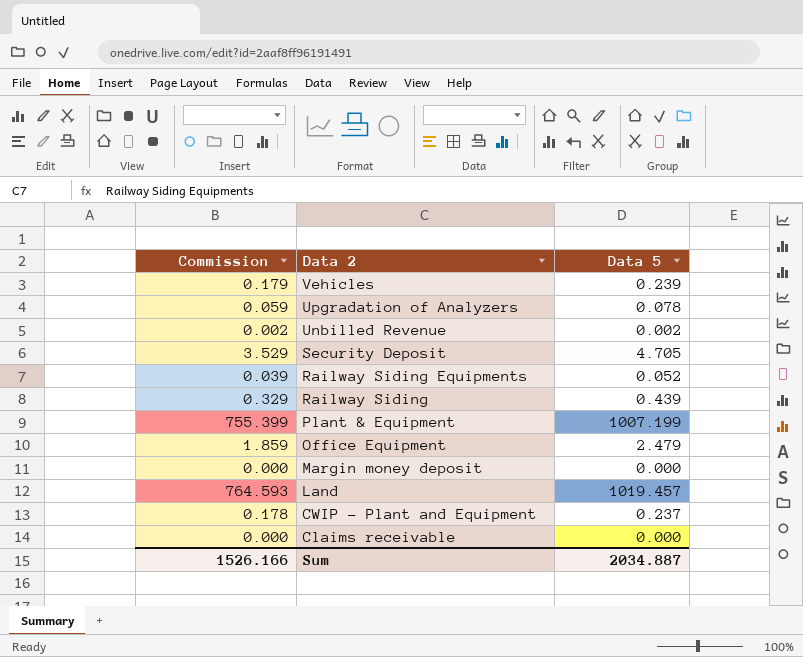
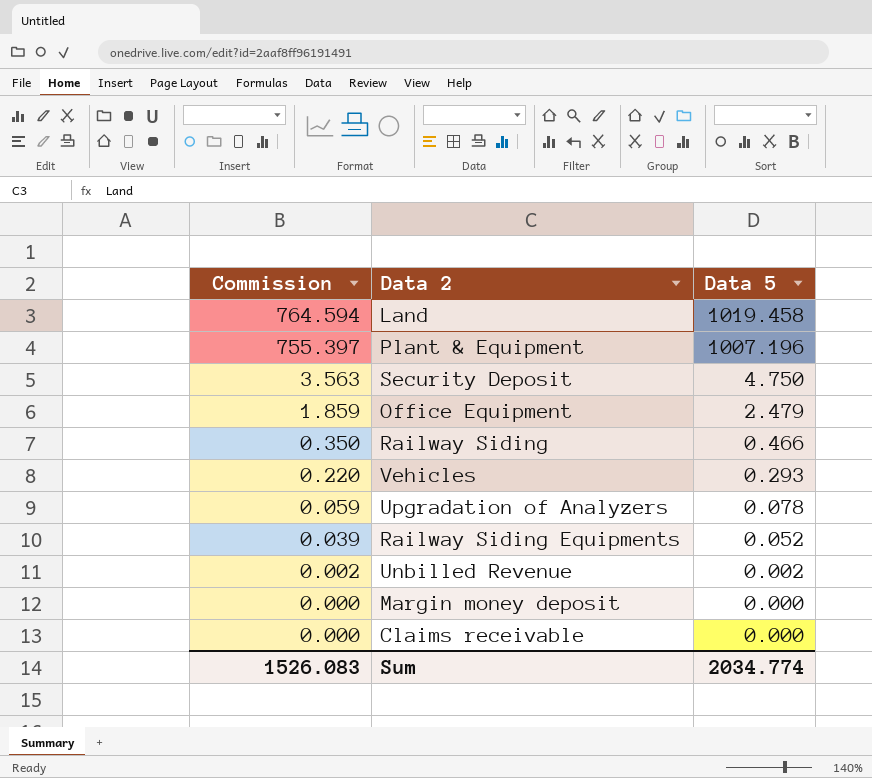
row order: Data 2 descending -> Commission descending
row CWIP - Plant and Equipment: 0.178 | 0.237 -> none
Land | Commission: 764.593 -> 764.594
Land | Data 5: 1019.457 -> 1019.458
Plant & Equipment | Commission: 755.399 -> 755.397
Plant & Equipment | Data 5: 1007.199 -> 1007.196
Security Deposit | Commission: 3.529 -> 3.563
Security Deposit | Data 5: 4.705 -> 4.750
Railway Siding | Commission: 0.329 -> 0.350
Railway Siding | Data 5: 0.439 -> 0.466
Vehicles | Commission: 0.179 -> 0.220
Vehicles | Data 5: 0.239 -> 0.293
Sum | Commission: 1526.166 -> 1526.083
Sum | Data 5: 2034.887 -> 2034.774

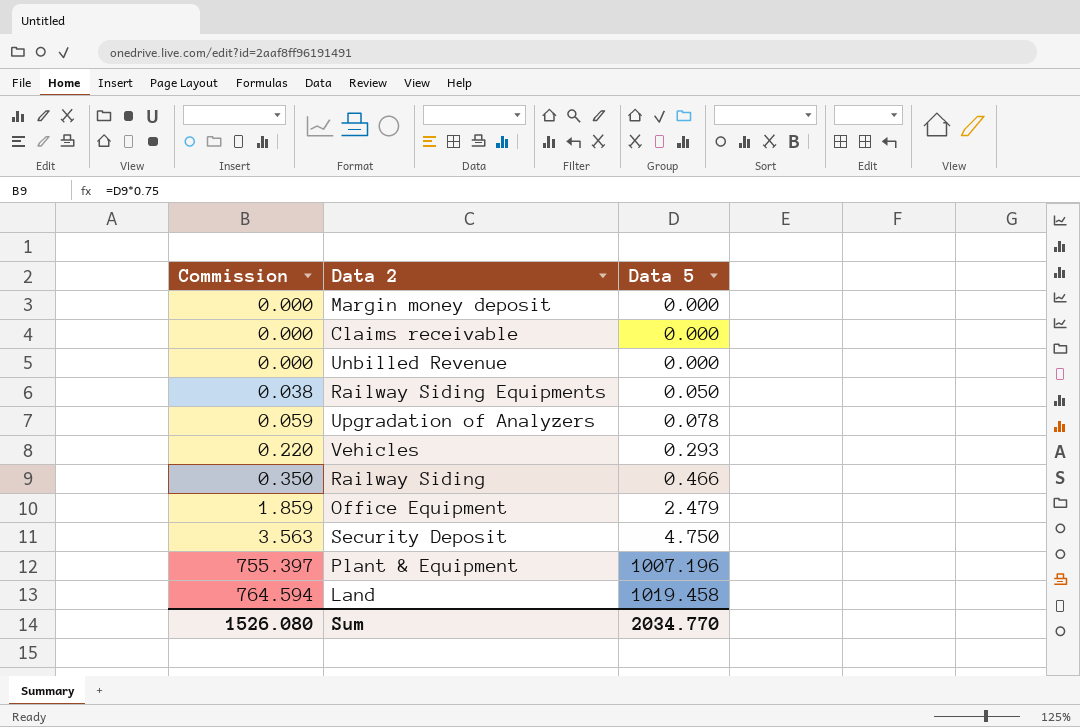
row order: Commission descending -> Commission ascending
Unbilled Revenue | Commission: 0.002 -> 0.000
Unbilled Revenue | Data 5: 0.002 -> 0.000
Railway Siding Equipments | Commission: 0.039 -> 0.038
Railway Siding Equipments | Data 5: 0.052 -> 0.050
Sum | Commission: 1526.083 -> 1526.080
Sum | Data 5: 2034.774 -> 2034.770

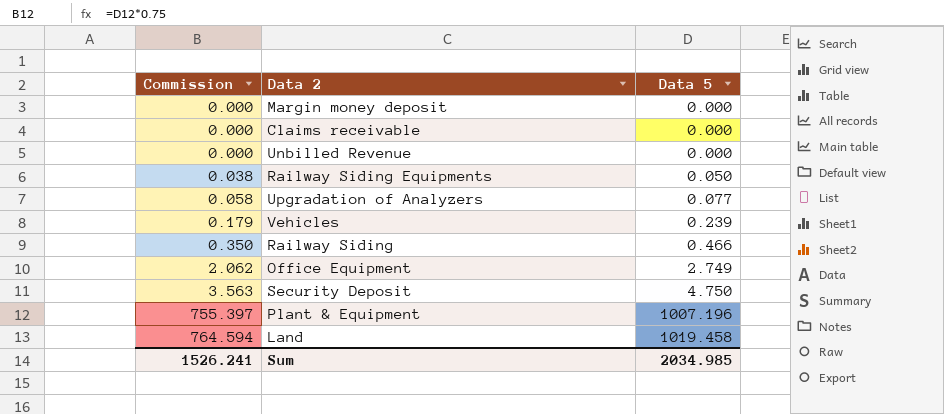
Upgradation of Analyzers | Commission: 0.059 -> 0.058
Upgradation of Analyzers | Data 5: 0.078 -> 0.077
Vehicles | Commission: 0.220 -> 0.179
Vehicles | Data 5: 0.293 -> 0.239
Office Equipment | Commission: 1.859 -> 2.062
Office Equipment | Data 5: 2.479 -> 2.749
Sum | Commission: 1526.080 -> 1526.241
Sum | Data 5: 2034.770 -> 2034.985

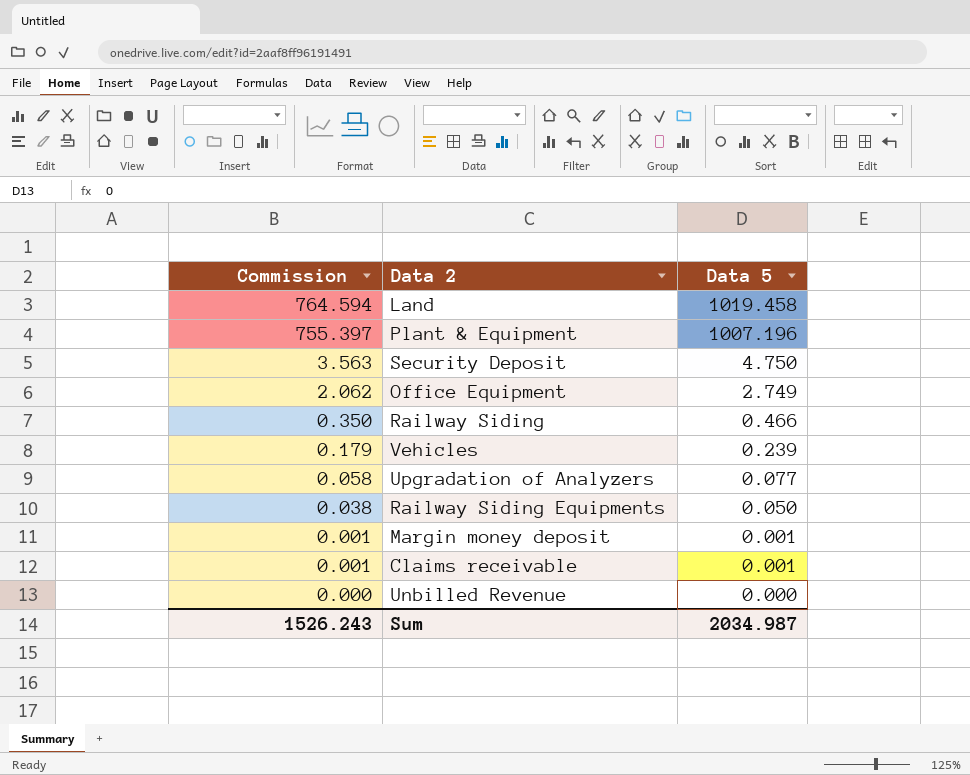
row order: Commission ascending -> Commission descending
Margin money deposit | Commission: 0.000 -> 0.001
Margin money deposit | Data 5: 0.000 -> 0.001
Claims receivable | Commission: 0.000 -> 0.001
Claims receivable | Data 5: 0.000 -> 0.001
Sum | Commission: 1526.241 -> 1526.243
Sum | Data 5: 2034.985 -> 2034.987

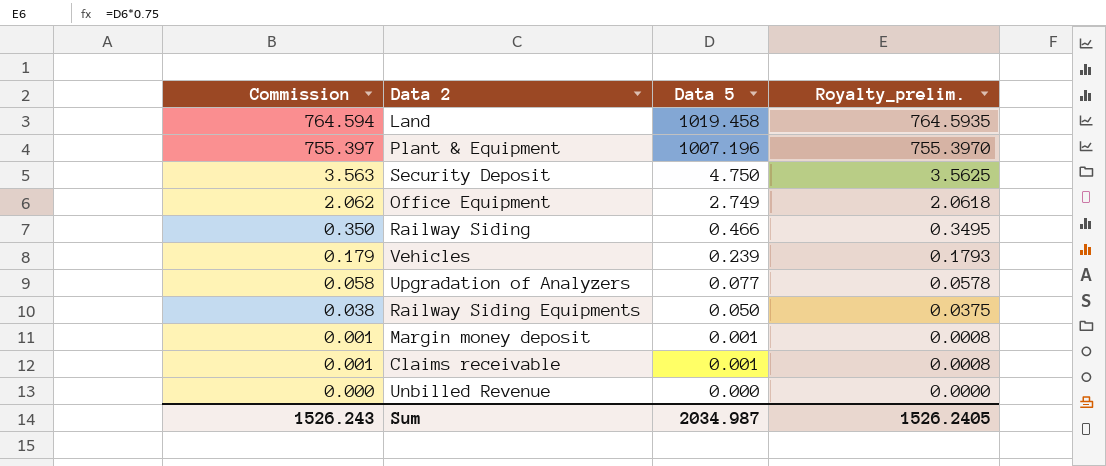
column Royalty_prelim. | formula: none -> [Data 5] * 0.75

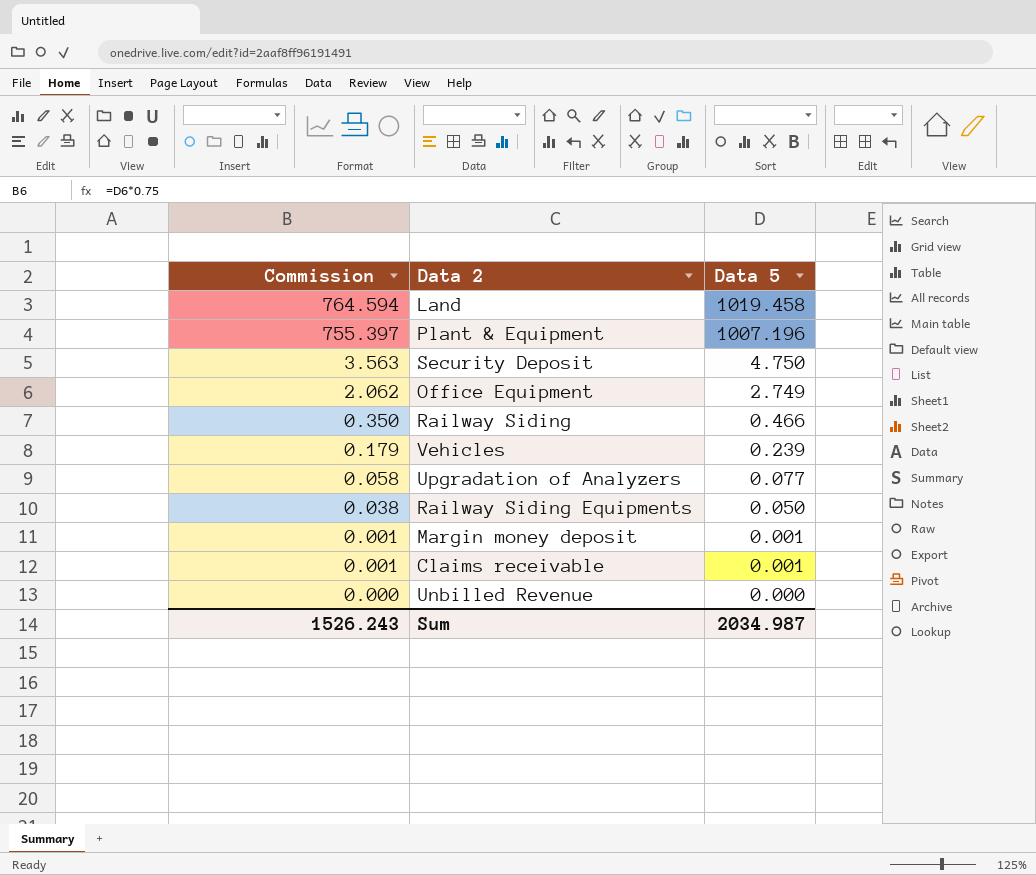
column Royalty_prelim. | formula: [Data 5] * 0.75 -> none

